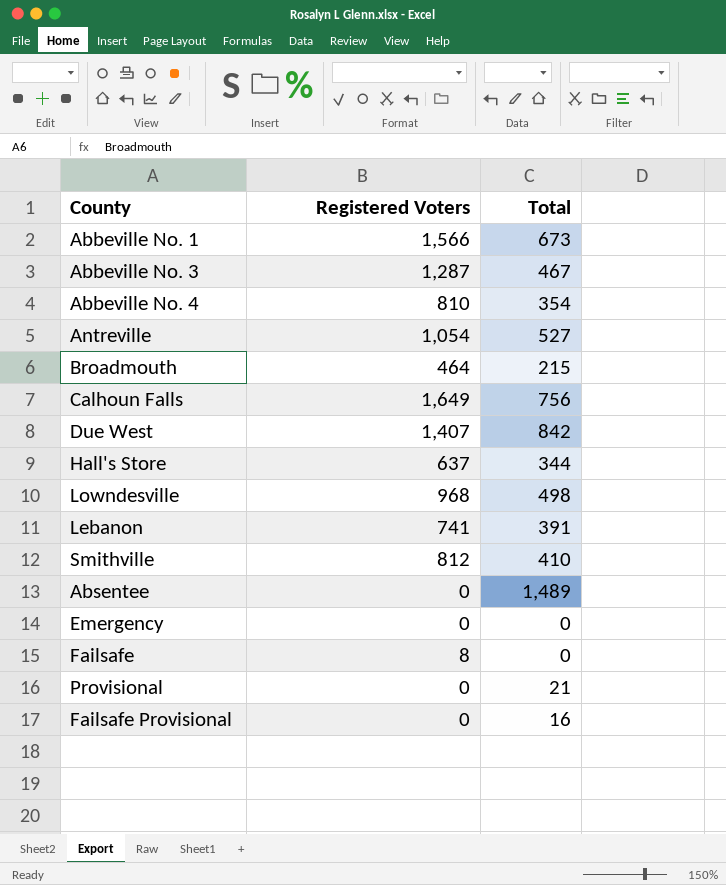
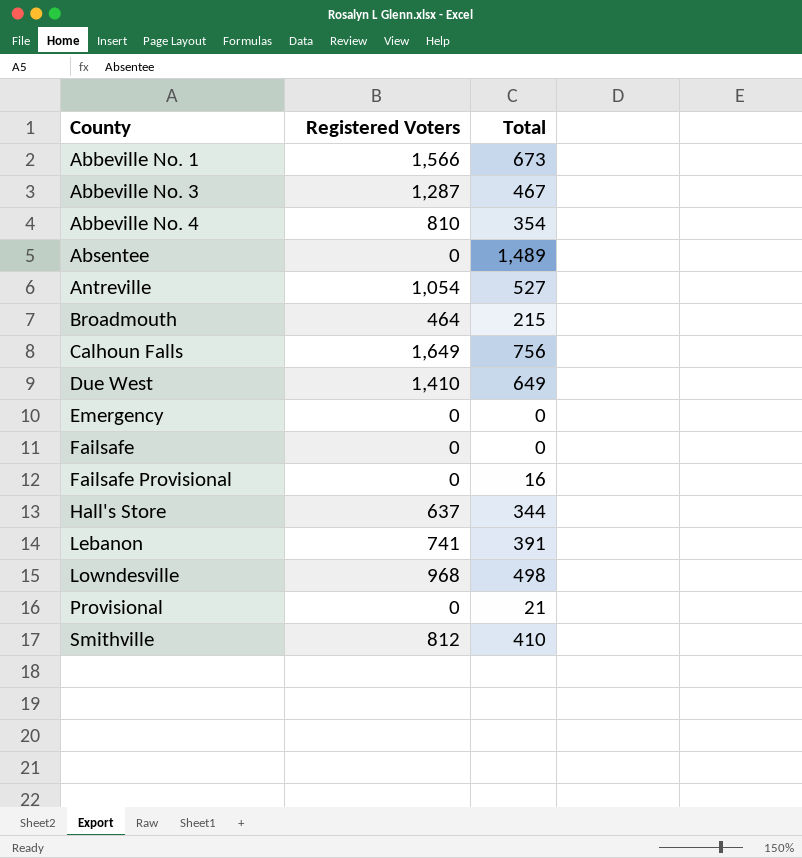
row order: none -> County ascending
Due West | Registered Voters: 1,407 -> 1,410
Due West | Total: 842 -> 649
Failsafe | Registered Voters: 8 -> 0

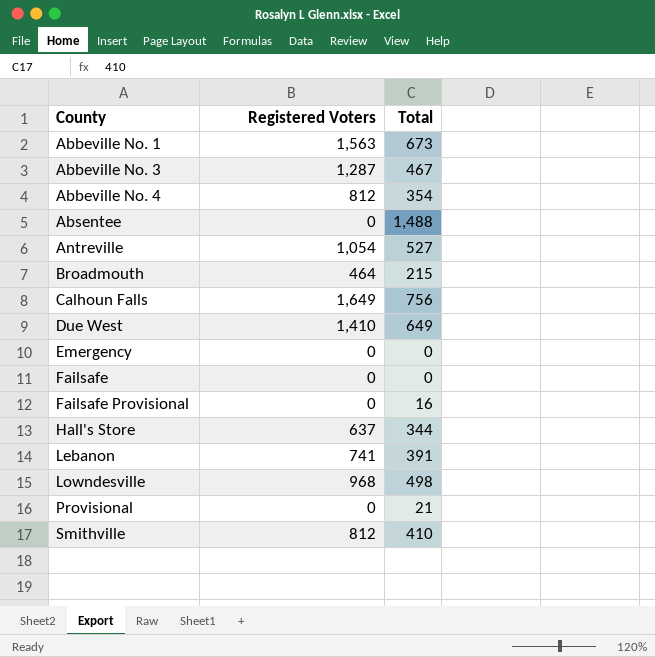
Abbeville No. 1 | Registered Voters: 1,566 -> 1,563
Abbeville No. 4 | Registered Voters: 810 -> 812
Absentee | Total: 1,489 -> 1,488

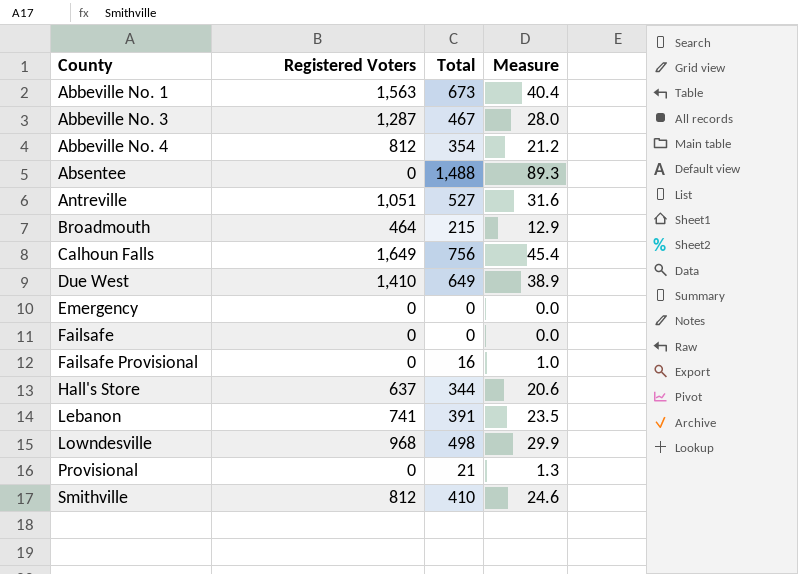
column Measure | formula: none -> [Total] * 0.06
Antreville | Registered Voters: 1,054 -> 1,051

